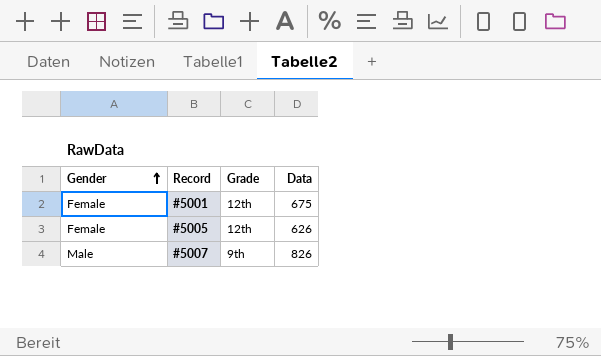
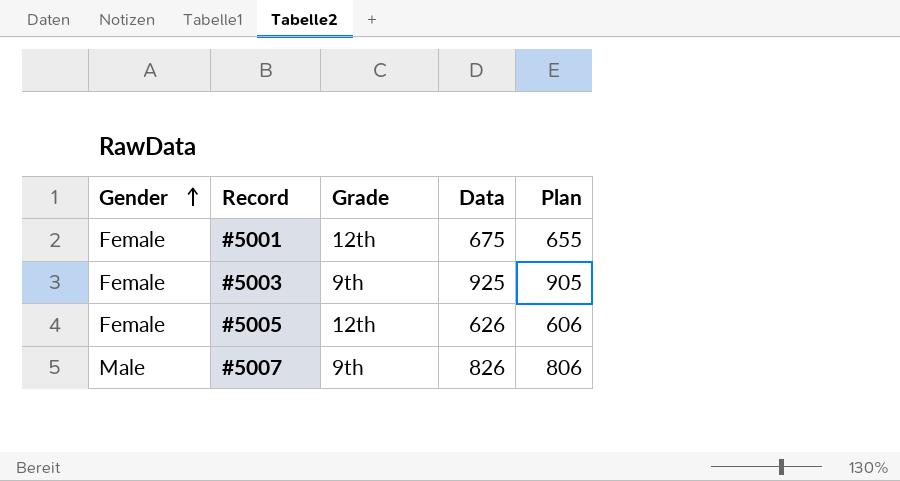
column Plan | formula: none -> [Data] - 20
row #5003: none -> Female | 9th | 925 | 905

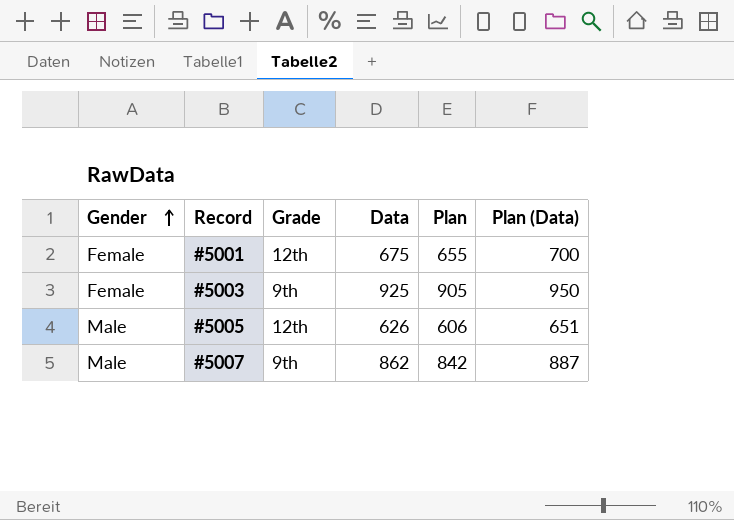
column Plan (Data) | formula: none -> [Data] + 25
#5005 | Gender: Female -> Male
#5007 | Data: 826 -> 862
#5007 | Plan: 806 -> 842

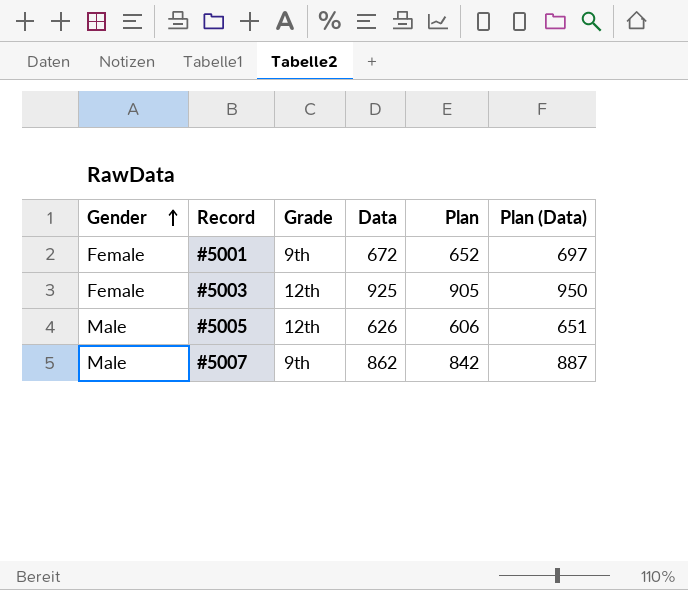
#5001 | Grade: 12th -> 9th
#5001 | Data: 675 -> 672
#5001 | Plan: 655 -> 652
#5001 | Plan (Data): 700 -> 697
#5003 | Grade: 9th -> 12th

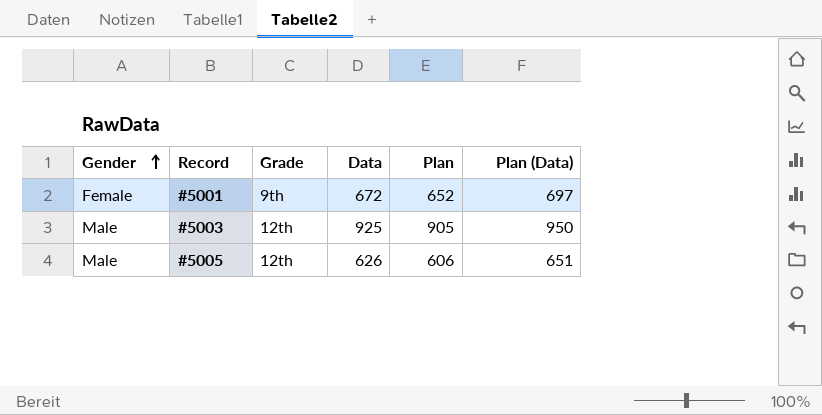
row #5007: Male | 9th | 862 | 842 | 887 -> none
#5003 | Gender: Female -> Male

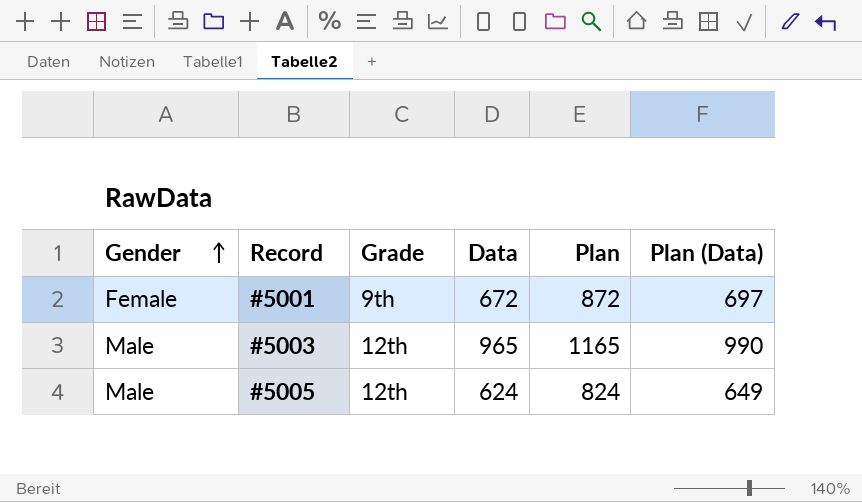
column Plan | formula: [Data] - 20 -> [Data] + 200
#5003 | Data: 925 -> 965
#5003 | Plan (Data): 950 -> 990
#5005 | Data: 626 -> 624
#5005 | Plan (Data): 651 -> 649

